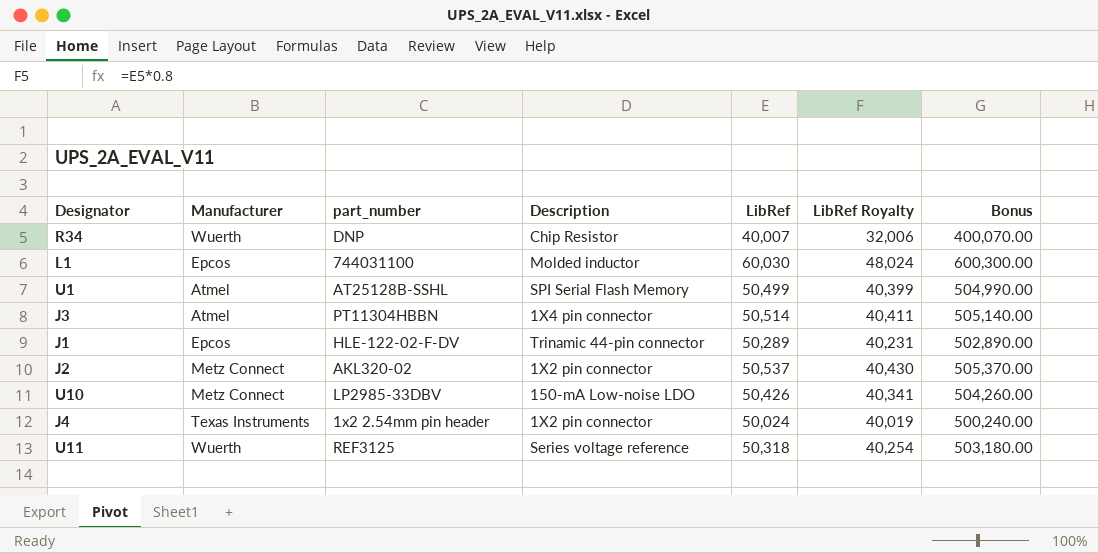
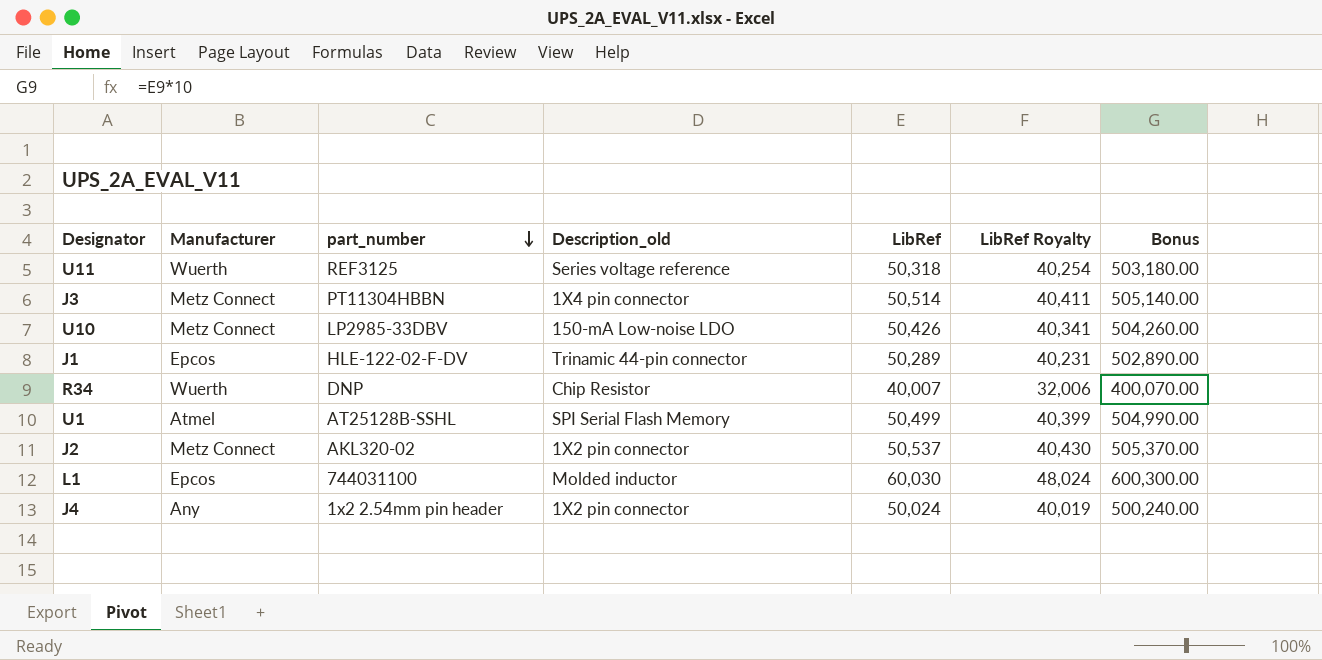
row order: none -> part_number descending
column name: Description -> Description_old
J3 | Manufacturer: Atmel -> Metz Connect
J4 | Manufacturer: Texas Instruments -> Any

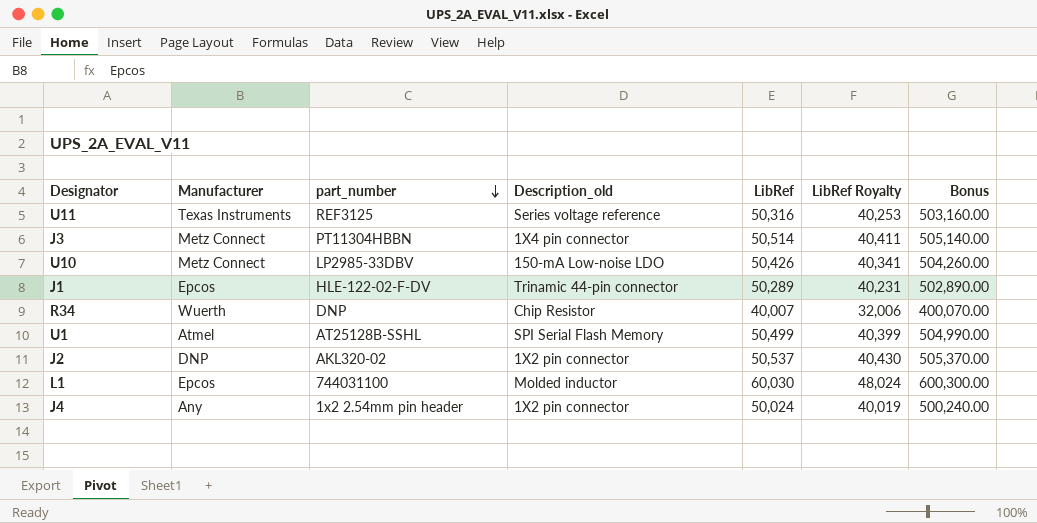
U11 | Manufacturer: Wuerth -> Texas Instruments
U11 | LibRef: 50,318 -> 50,316
U11 | LibRef Royalty: 40,254 -> 40,253
U11 | Bonus: 503,180.00 -> 503,160.00
J2 | Manufacturer: Metz Connect -> DNP

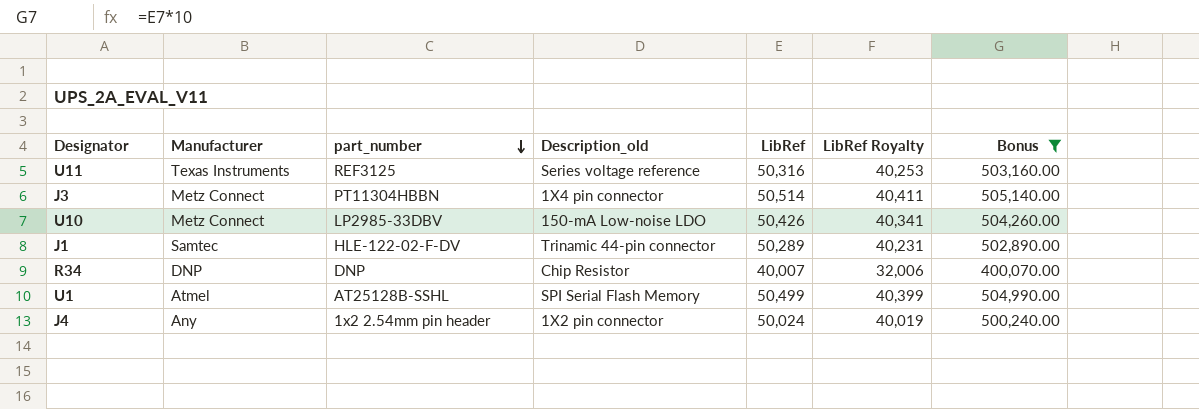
filter: none -> Bonus <= 505,140.00
J1 | Manufacturer: Epcos -> Samtec
R34 | Manufacturer: Wuerth -> DNP

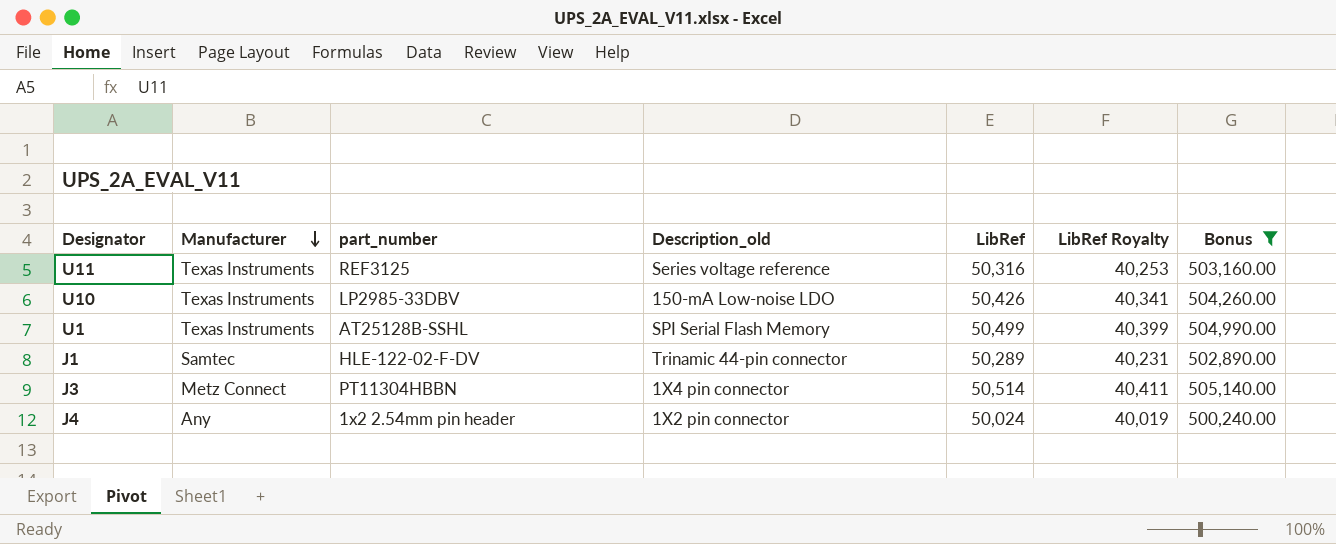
row order: part_number descending -> Manufacturer descending
row R34: DNP | DNP | Chip Resistor | 40,007 | 32,006 | 400,070.00 -> none
U10 | Manufacturer: Metz Connect -> Texas Instruments
U1 | Manufacturer: Atmel -> Texas Instruments

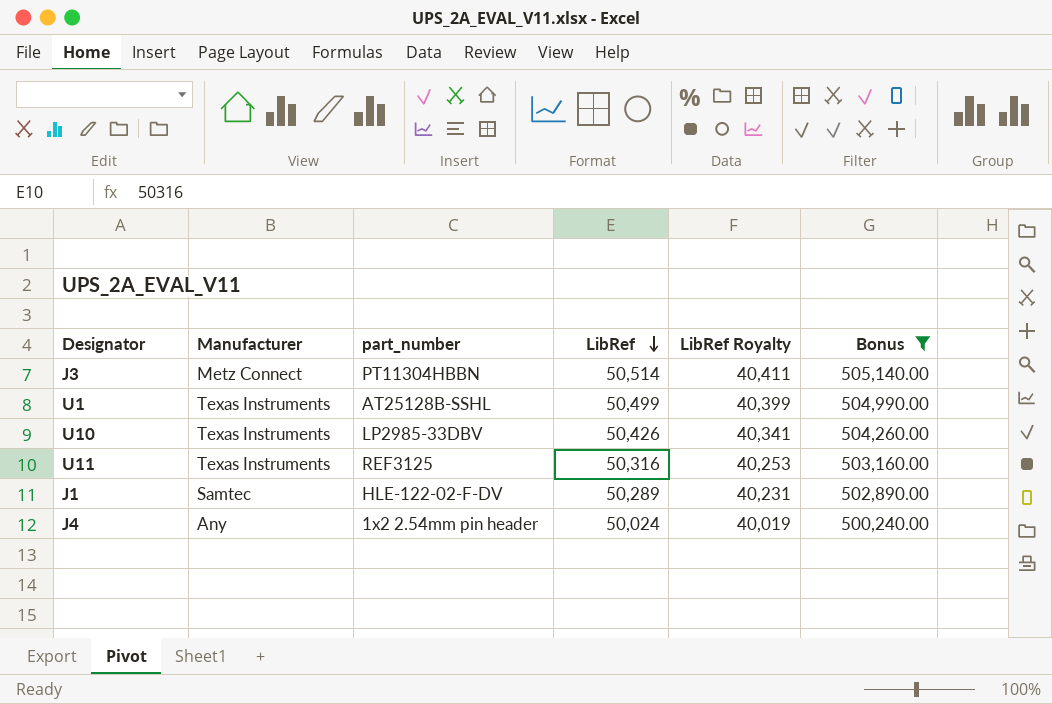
row order: Manufacturer descending -> LibRef descending
column Description_old | position: 4 -> none

